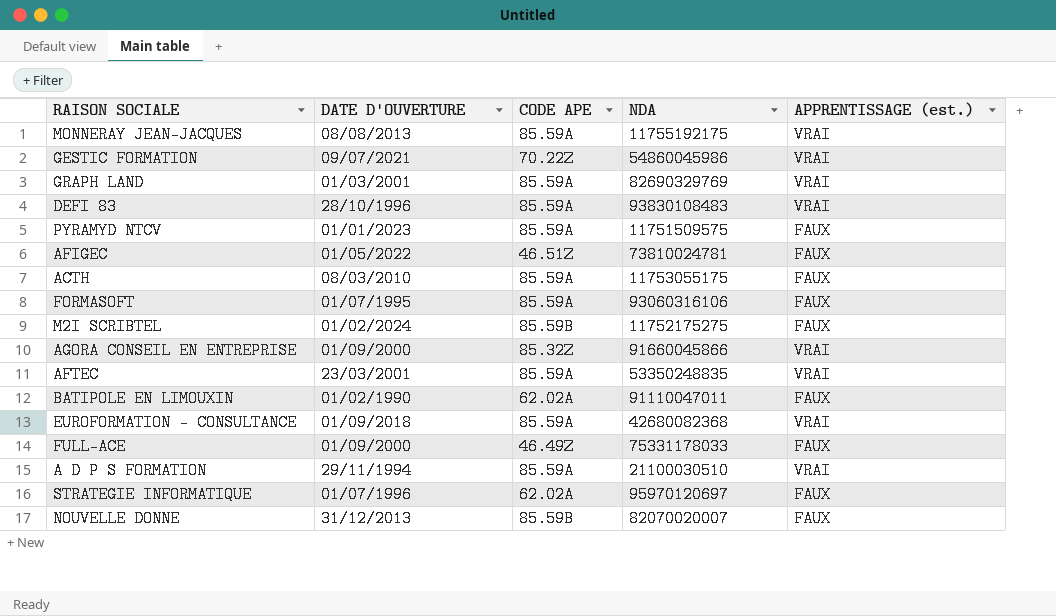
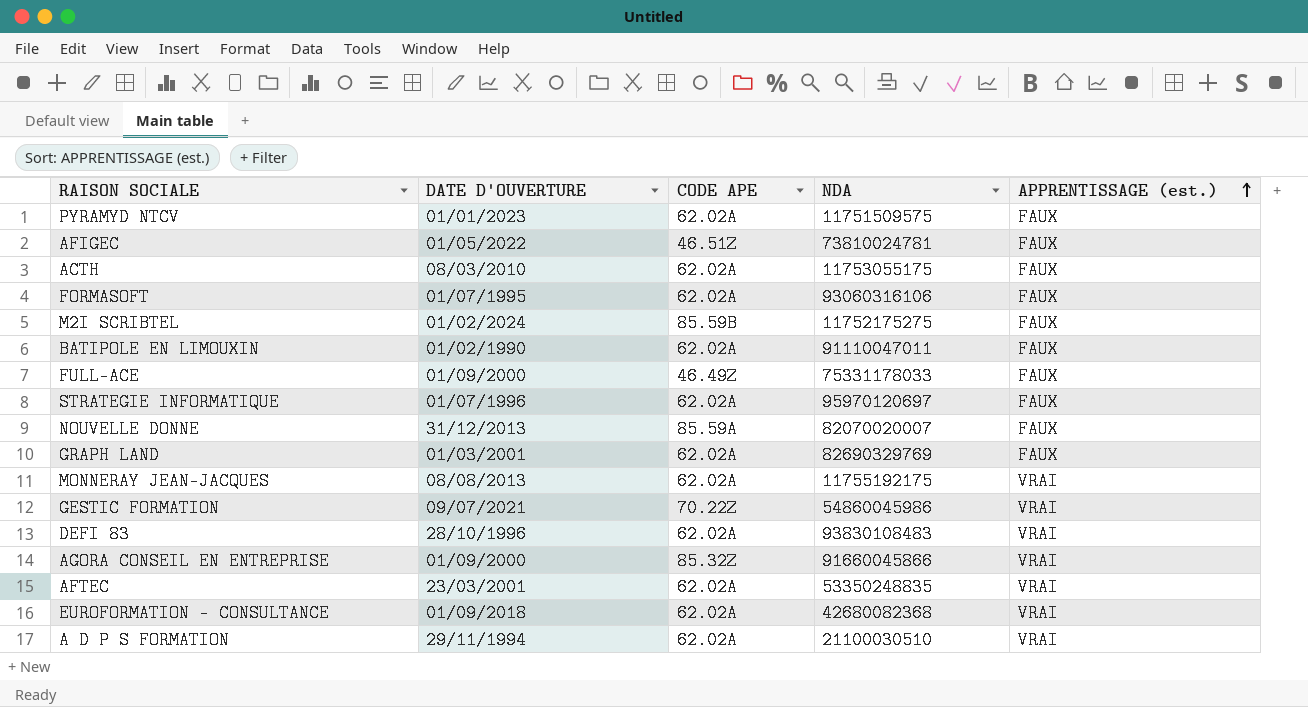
row order: none -> APPRENTISSAGE (est.) ascending
PYRAMYD NTCV | CODE APE: 85.59A -> 62.02A
ACTH | CODE APE: 85.59A -> 62.02A
FORMASOFT | CODE APE: 85.59A -> 62.02A
NOUVELLE DONNE | CODE APE: 85.59B -> 85.59A
GRAPH LAND | CODE APE: 85.59A -> 62.02A
GRAPH LAND | APPRENTISSAGE (est.): VRAI -> FAUX
MONNERAY JEAN-JACQUES | CODE APE: 85.59A -> 62.02A
DEFI 83 | CODE APE: 85.59A -> 62.02A
AFTEC | CODE APE: 85.59A -> 62.02A
EUROFORMATION - CONSULTANCE | CODE APE: 85.59A -> 62.02A
A D P S FORMATION | CODE APE: 85.59A -> 62.02A

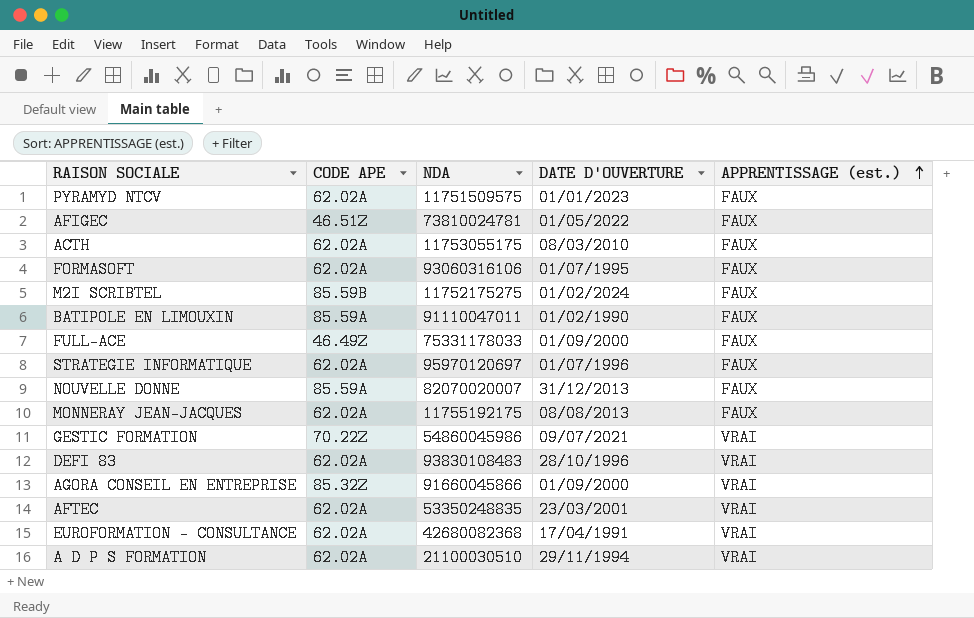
column DATE D'OUVERTURE | position: 2 -> 4
row GRAPH LAND: 01/03/2001 | 62.02A | 82690329769 | FAUX -> none
BATIPOLE EN LIMOUXIN | CODE APE: 62.02A -> 85.59A
MONNERAY JEAN-JACQUES | APPRENTISSAGE (est.): VRAI -> FAUX
EUROFORMATION - CONSULTANCE | DATE D'OUVERTURE: 01/09/2018 -> 17/04/1991

